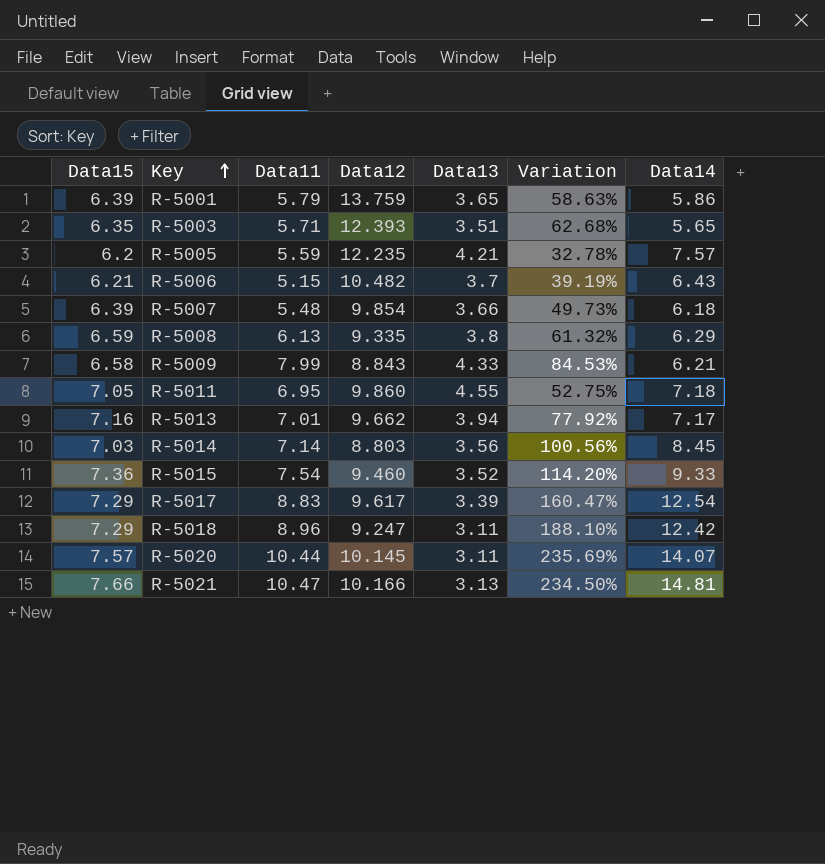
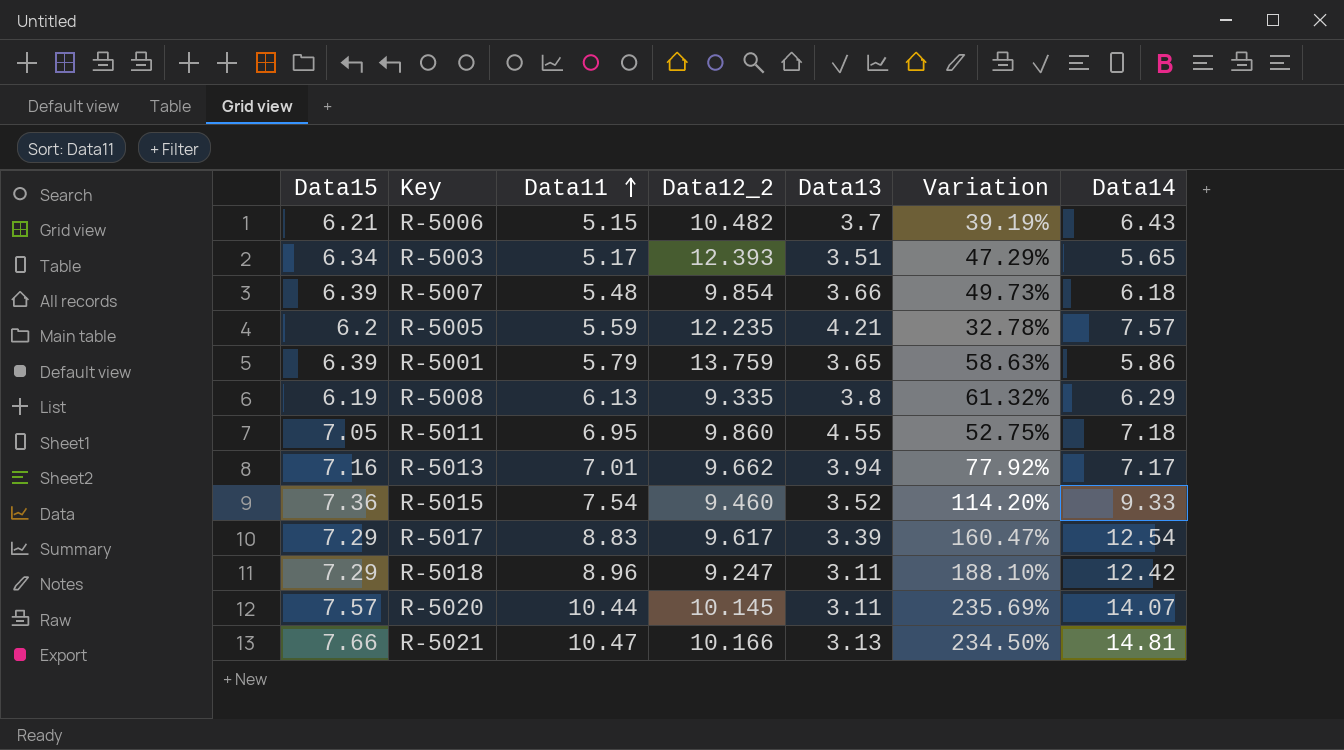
row order: Key ascending -> Data11 ascending
column name: Data12 -> Data12_2
row R-5009: 6.58 | 7.99 | 8.843 | 4.33 | 84.53% | 6.21 -> none
row R-5014: 7.03 | 7.14 | 8.803 | 3.56 | 100.56% | 8.45 -> none
R-5003 | Data15: 6.35 -> 6.34
R-5003 | Data11: 5.71 -> 5.17
R-5003 | Variation: 62.68% -> 47.29%
R-5008 | Data15: 6.59 -> 6.19

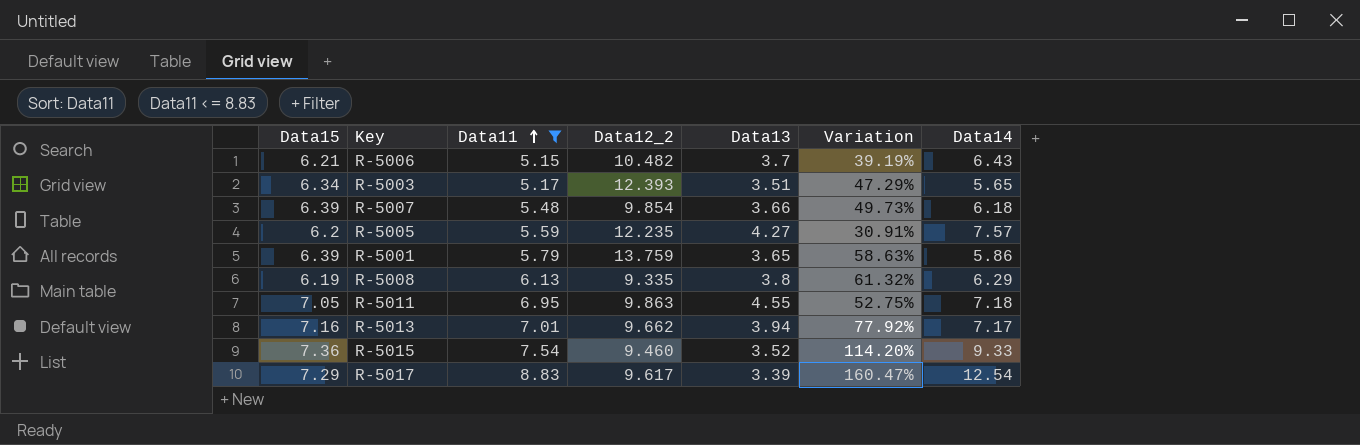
filter: none -> Data11 <= 8.83
R-5005 | Data13: 4.21 -> 4.27
R-5005 | Variation: 32.78% -> 30.91%
R-5011 | Data12_2: 9.860 -> 9.863

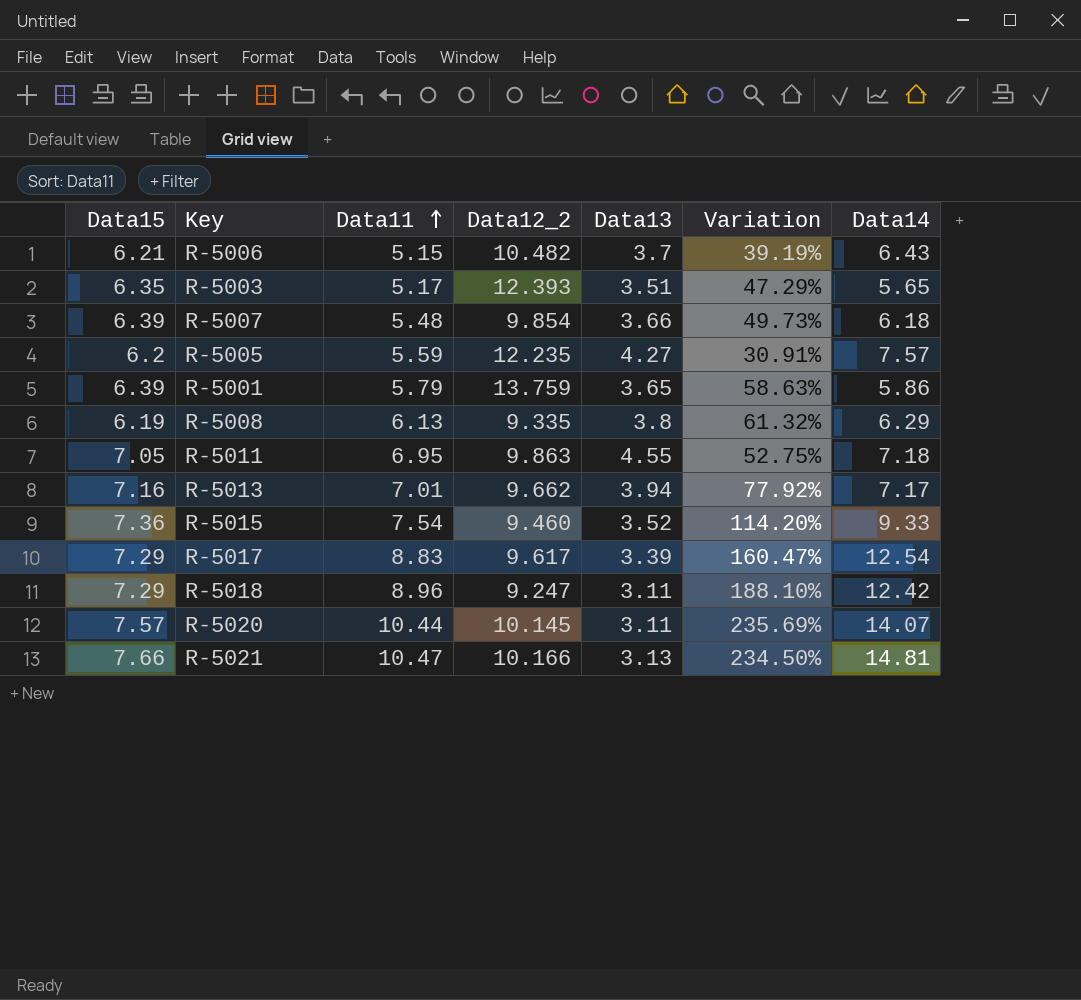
filter: Data11 <= 8.83 -> none
R-5003 | Data15: 6.34 -> 6.35

